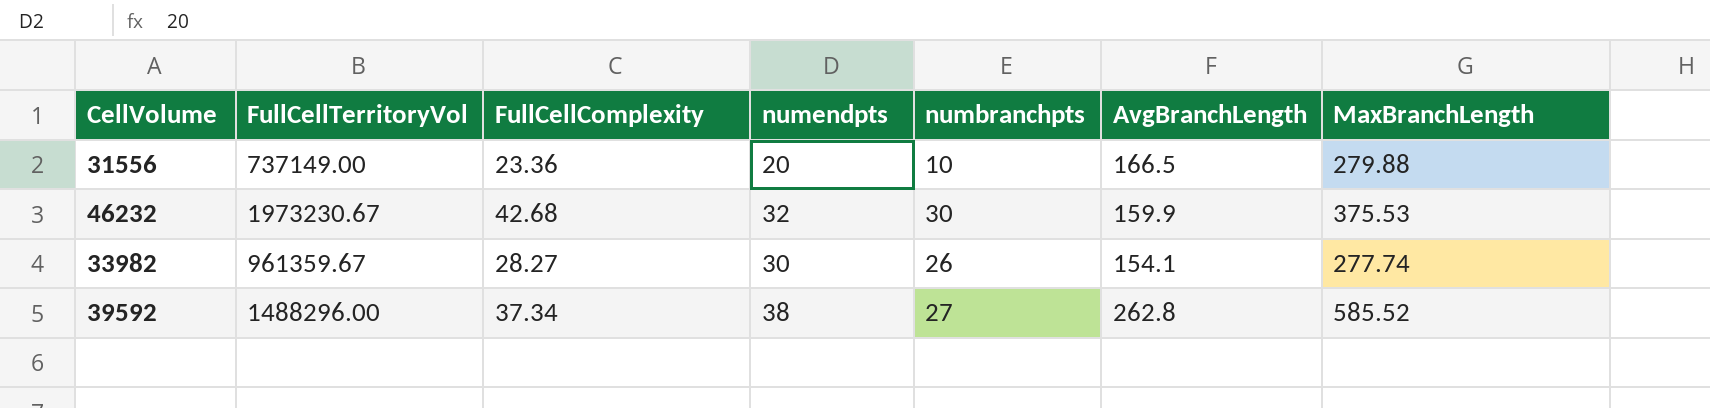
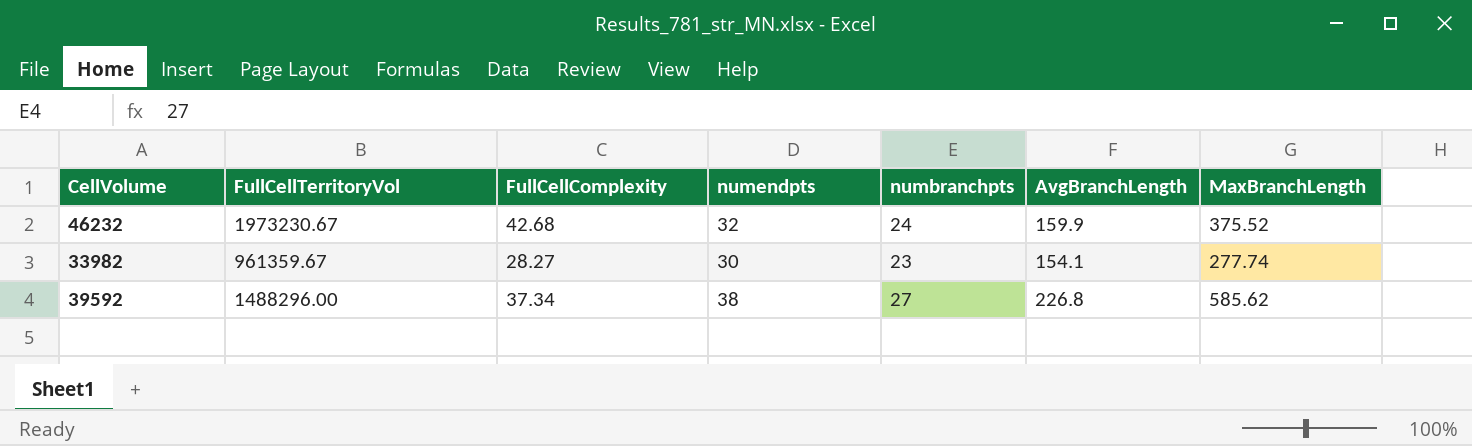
row 31556: 737149.00 | 23.36 | 20 | 10 | 166.5 | 279.88 -> none
46232 | numbranchpts: 30 -> 24
46232 | MaxBranchLength: 375.53 -> 375.52
33982 | numbranchpts: 26 -> 23
39592 | AvgBranchLength: 262.8 -> 226.8
39592 | MaxBranchLength: 585.52 -> 585.62

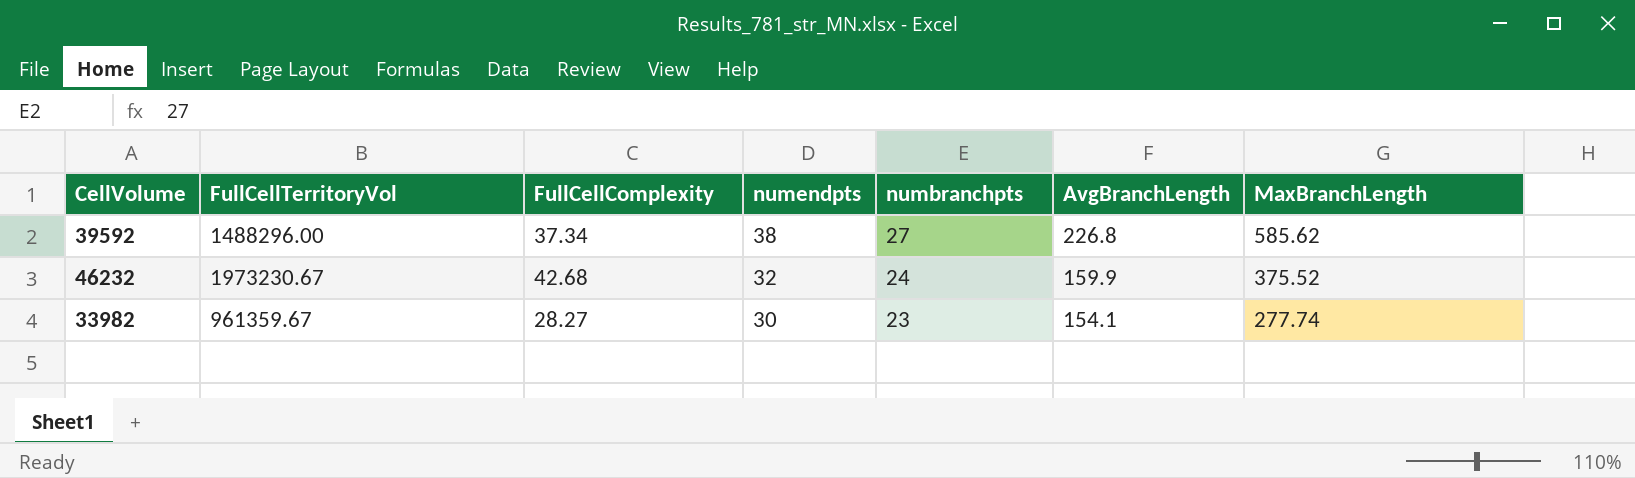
row order: none -> numendpts descending

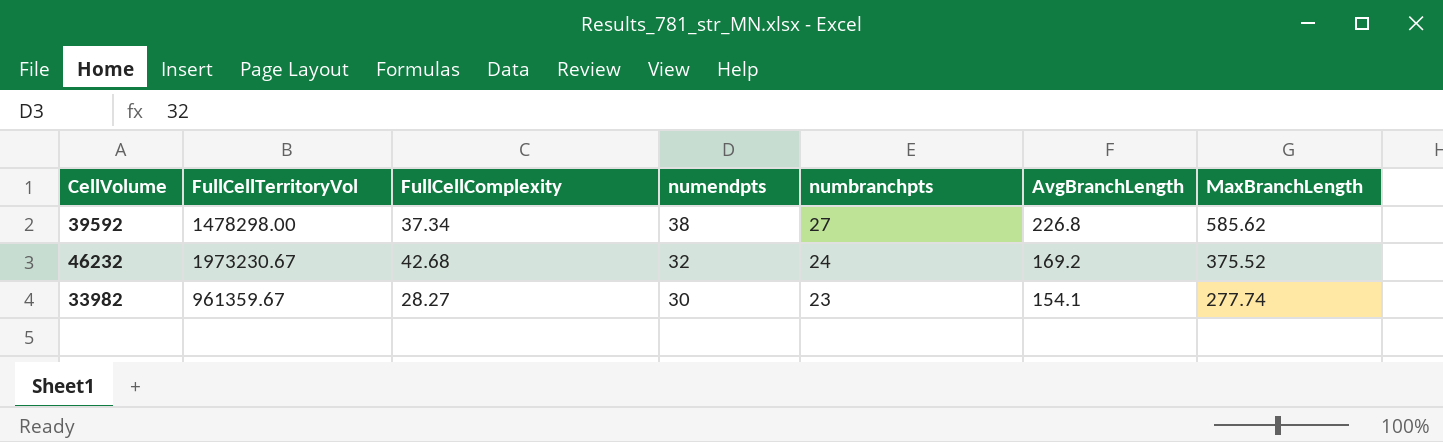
39592 | FullCellTerritoryVol: 1488296.00 -> 1478298.00
46232 | AvgBranchLength: 159.9 -> 169.2

